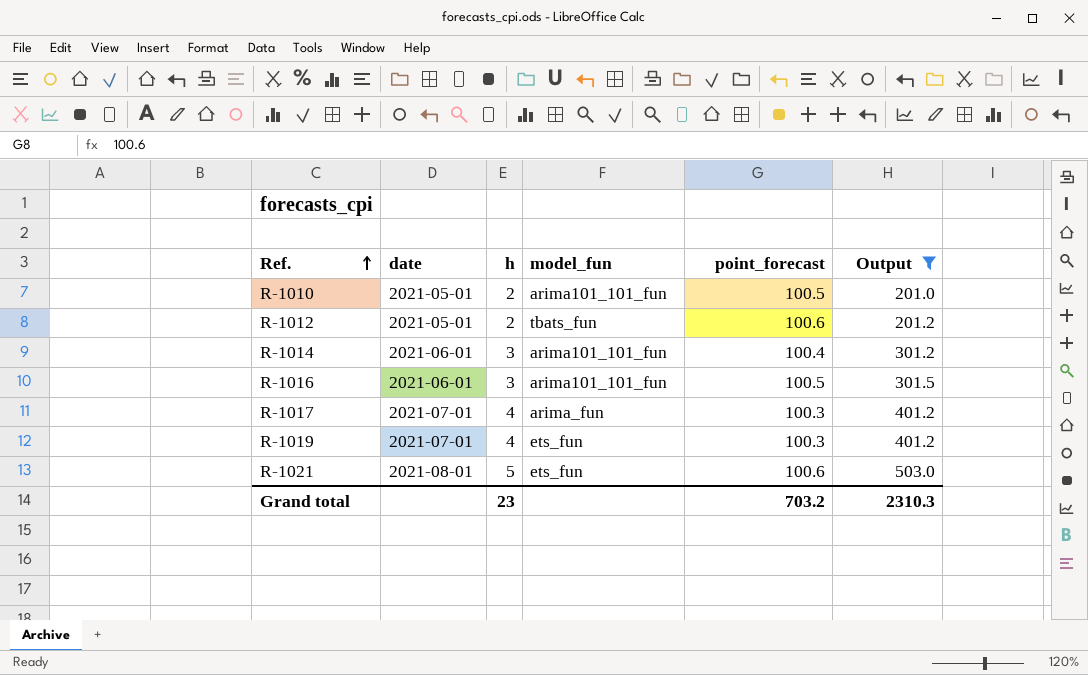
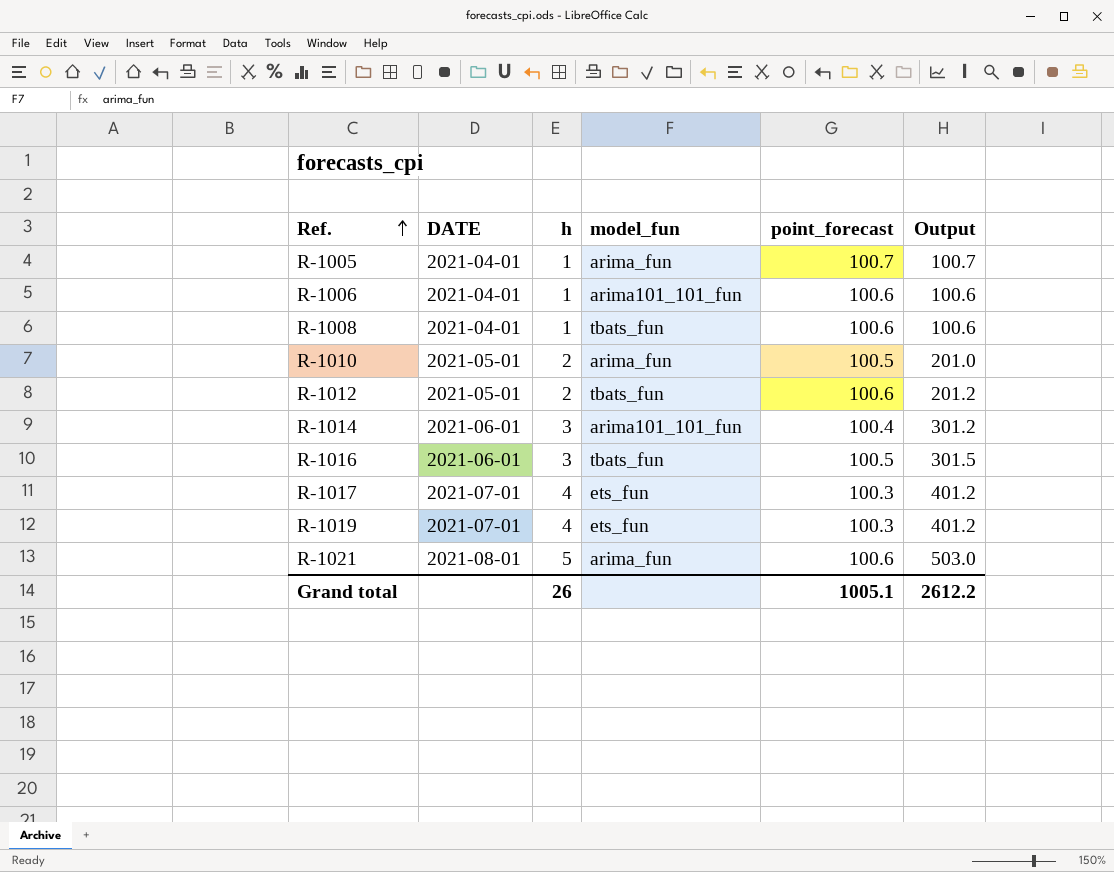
filter: Output >= 201.0 -> none
column name: date -> DATE
R-1010 | model_fun: arima101_101_fun -> arima_fun
R-1016 | model_fun: arima101_101_fun -> tbats_fun
R-1017 | model_fun: arima_fun -> ets_fun
R-1021 | model_fun: ets_fun -> arima_fun
Grand total | h: 23 -> 26
Grand total | point_forecast: 703.2 -> 1005.1
Grand total | Output: 2310.3 -> 2612.2

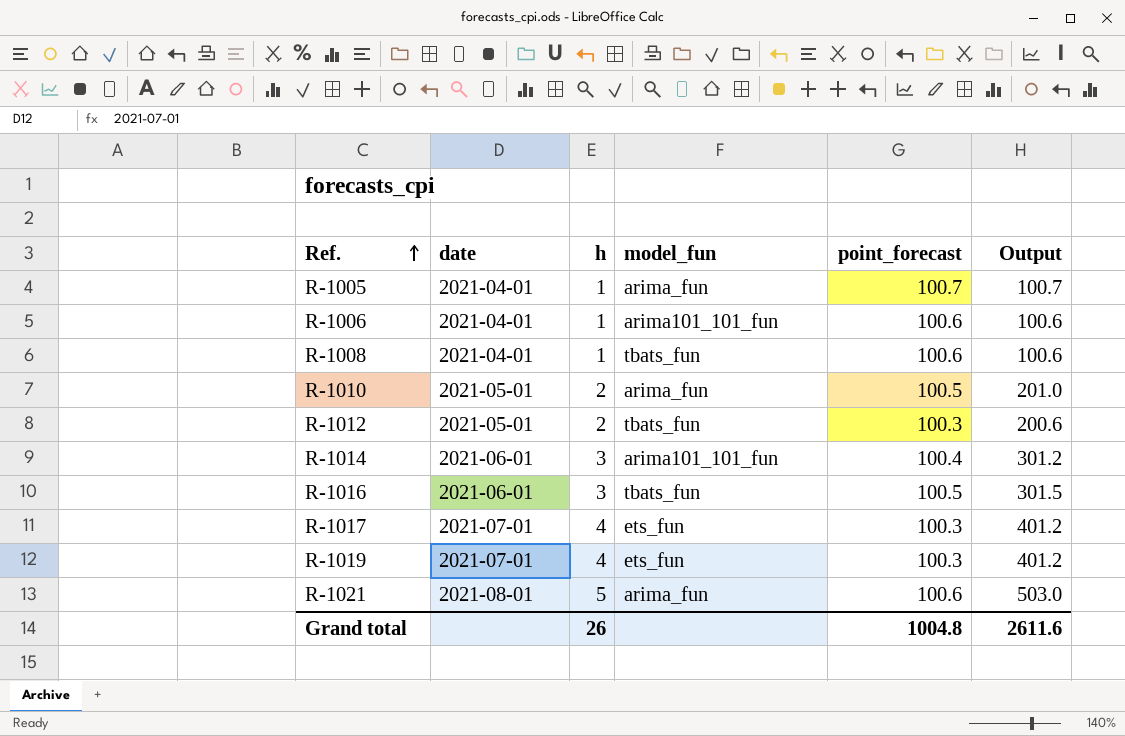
column name: DATE -> date
R-1012 | point_forecast: 100.6 -> 100.3
R-1012 | Output: 201.2 -> 200.6
Grand total | point_forecast: 1005.1 -> 1004.8
Grand total | Output: 2612.2 -> 2611.6

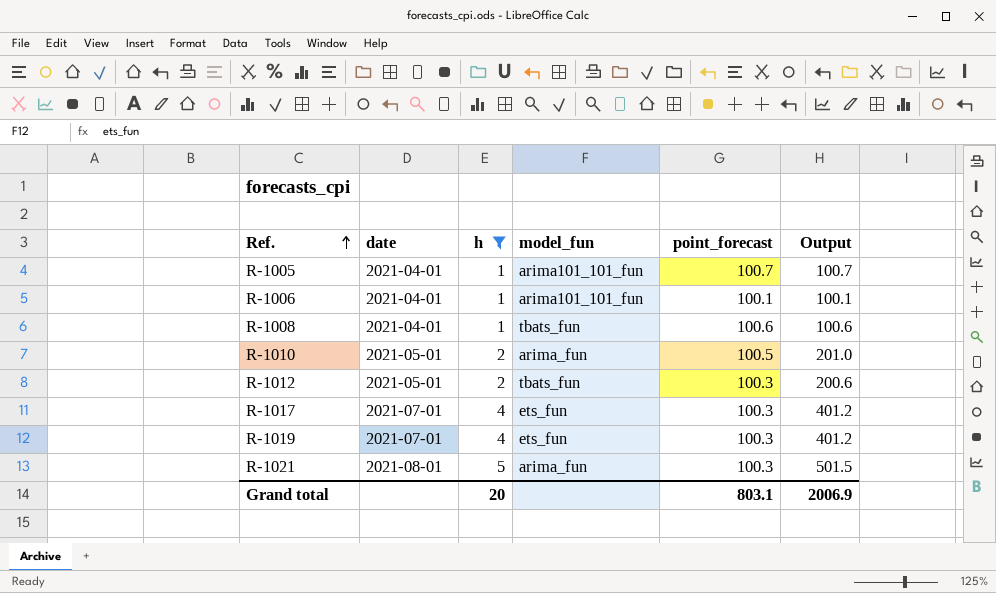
filter: none -> h != 3
R-1005 | model_fun: arima_fun -> arima101_101_fun
R-1006 | point_forecast: 100.6 -> 100.1
R-1006 | Output: 100.6 -> 100.1
R-1021 | point_forecast: 100.6 -> 100.3
R-1021 | Output: 503.0 -> 501.5
Grand total | h: 26 -> 20
Grand total | point_forecast: 1004.8 -> 803.1
Grand total | Output: 2611.6 -> 2006.9

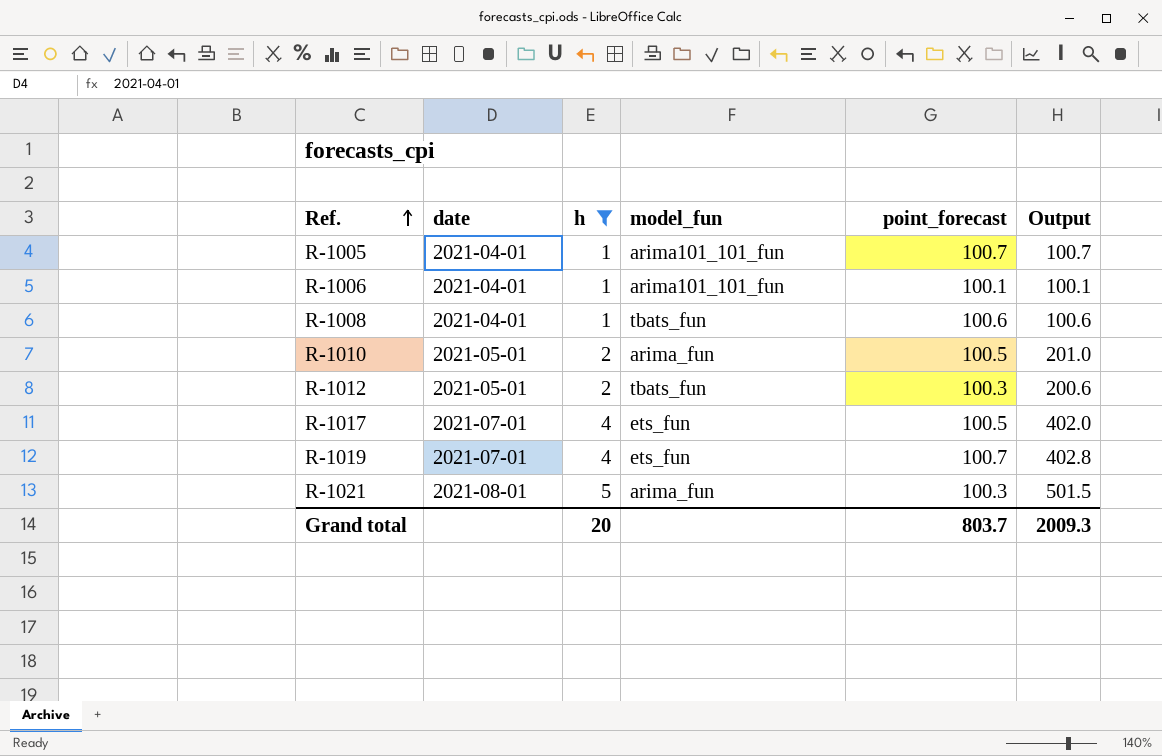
R-1017 | point_forecast: 100.3 -> 100.5
R-1017 | Output: 401.2 -> 402.0
R-1019 | point_forecast: 100.3 -> 100.7
R-1019 | Output: 401.2 -> 402.8
Grand total | point_forecast: 803.1 -> 803.7
Grand total | Output: 2006.9 -> 2009.3

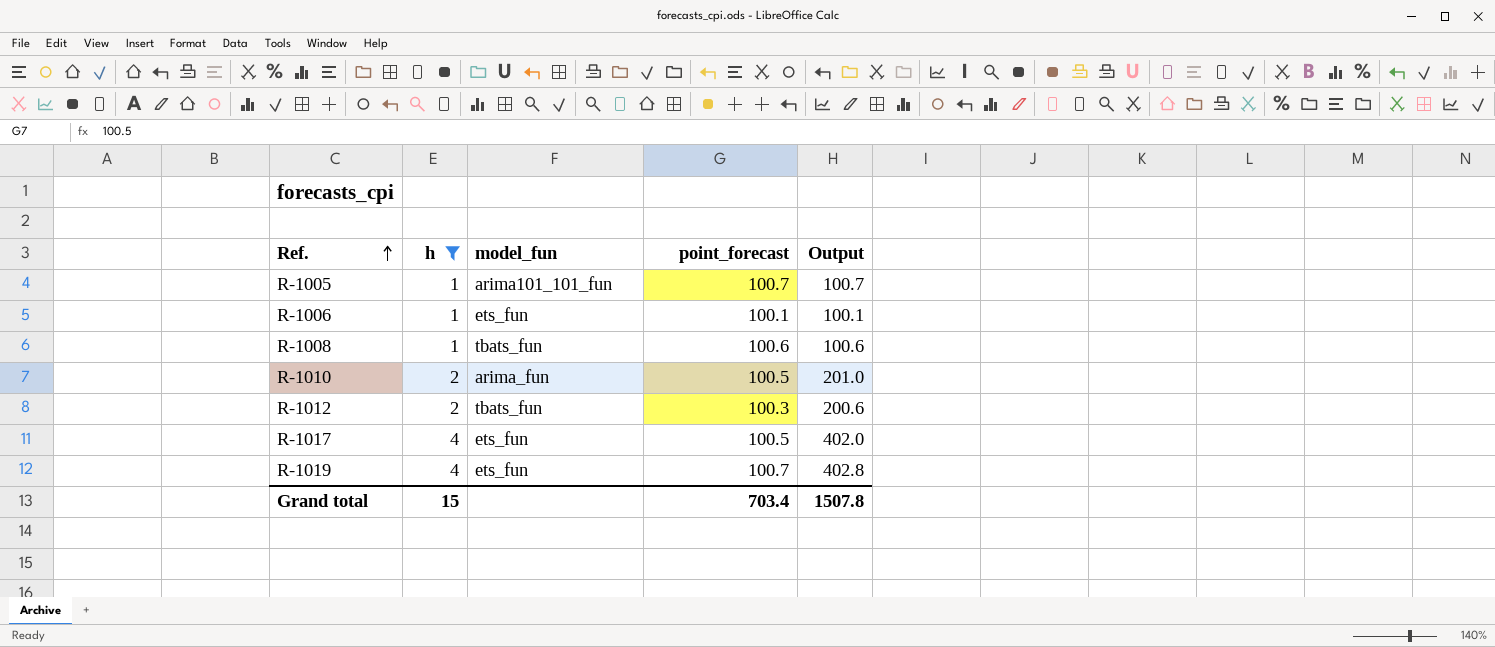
column date | position: 2 -> none
row R-1021: 2021-08-01 | 5 | arima_fun | 100.3 | 501.5 -> none
R-1006 | model_fun: arima101_101_fun -> ets_fun
Grand total | h: 20 -> 15
Grand total | point_forecast: 803.7 -> 703.4
Grand total | Output: 2009.3 -> 1507.8

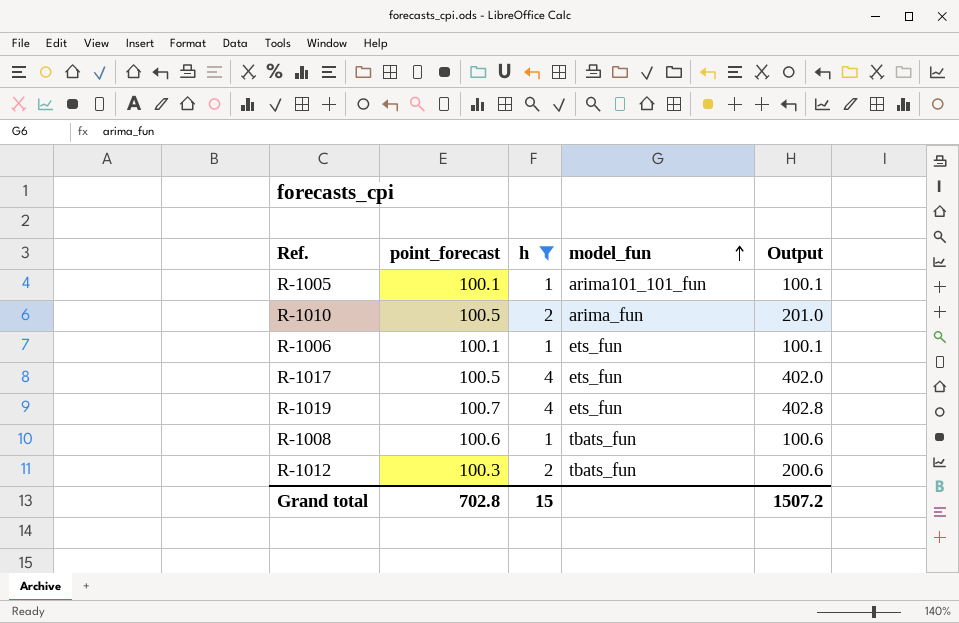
row order: Ref. ascending -> model_fun ascending
column point_forecast | position: 4 -> 2
R-1005 | point_forecast: 100.7 -> 100.1
R-1005 | Output: 100.7 -> 100.1
Grand total | point_forecast: 703.4 -> 702.8
Grand total | Output: 1507.8 -> 1507.2

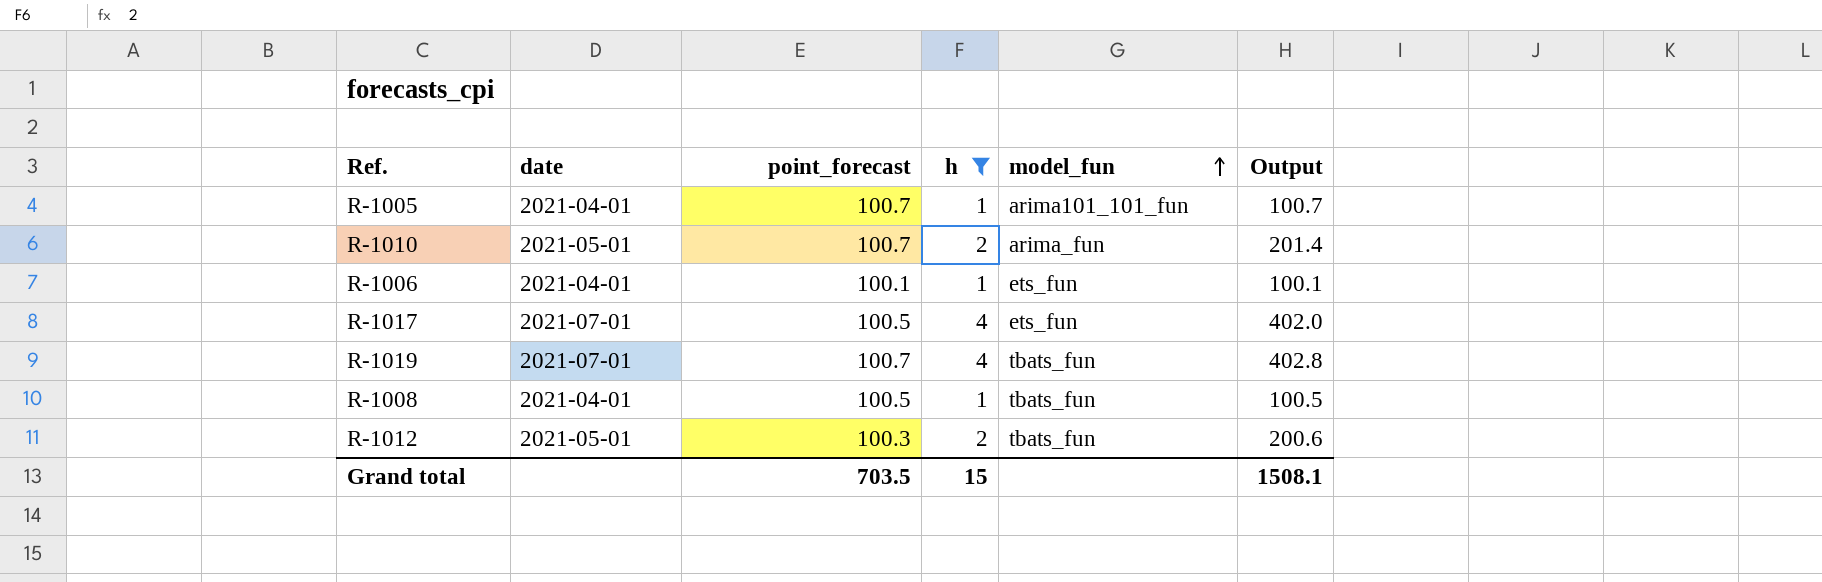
column date | position: none -> 2
R-1005 | point_forecast: 100.1 -> 100.7
R-1005 | Output: 100.1 -> 100.7
R-1010 | point_forecast: 100.5 -> 100.7
R-1010 | Output: 201.0 -> 201.4
R-1019 | model_fun: ets_fun -> tbats_fun
R-1008 | point_forecast: 100.6 -> 100.5
R-1008 | Output: 100.6 -> 100.5
Grand total | point_forecast: 702.8 -> 703.5
Grand total | Output: 1507.2 -> 1508.1

